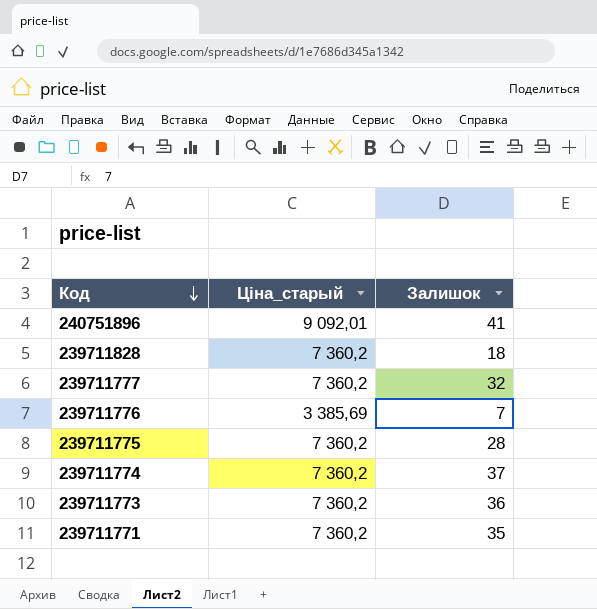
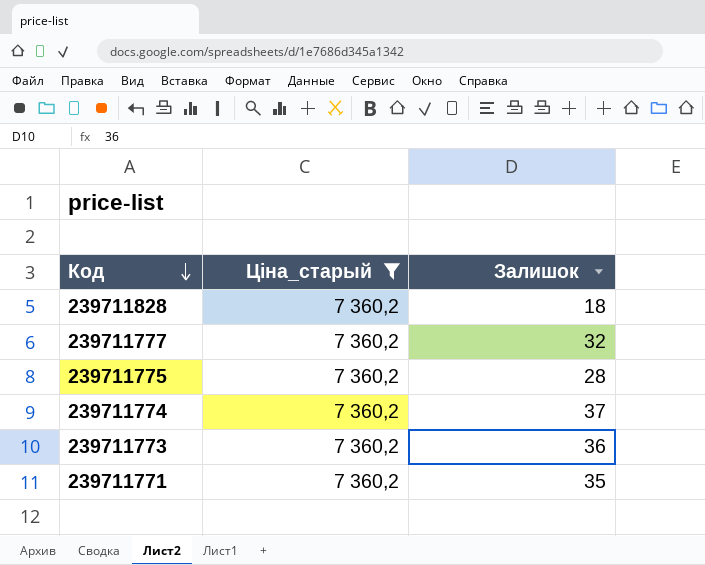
filter: none -> Ціна_старый = 7 360,2

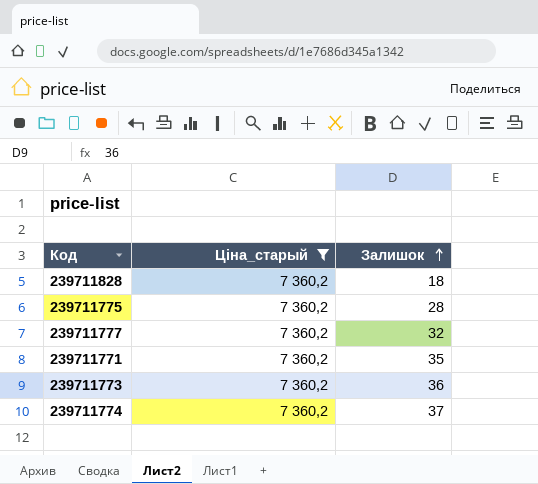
row order: Код descending -> Залишок ascending

